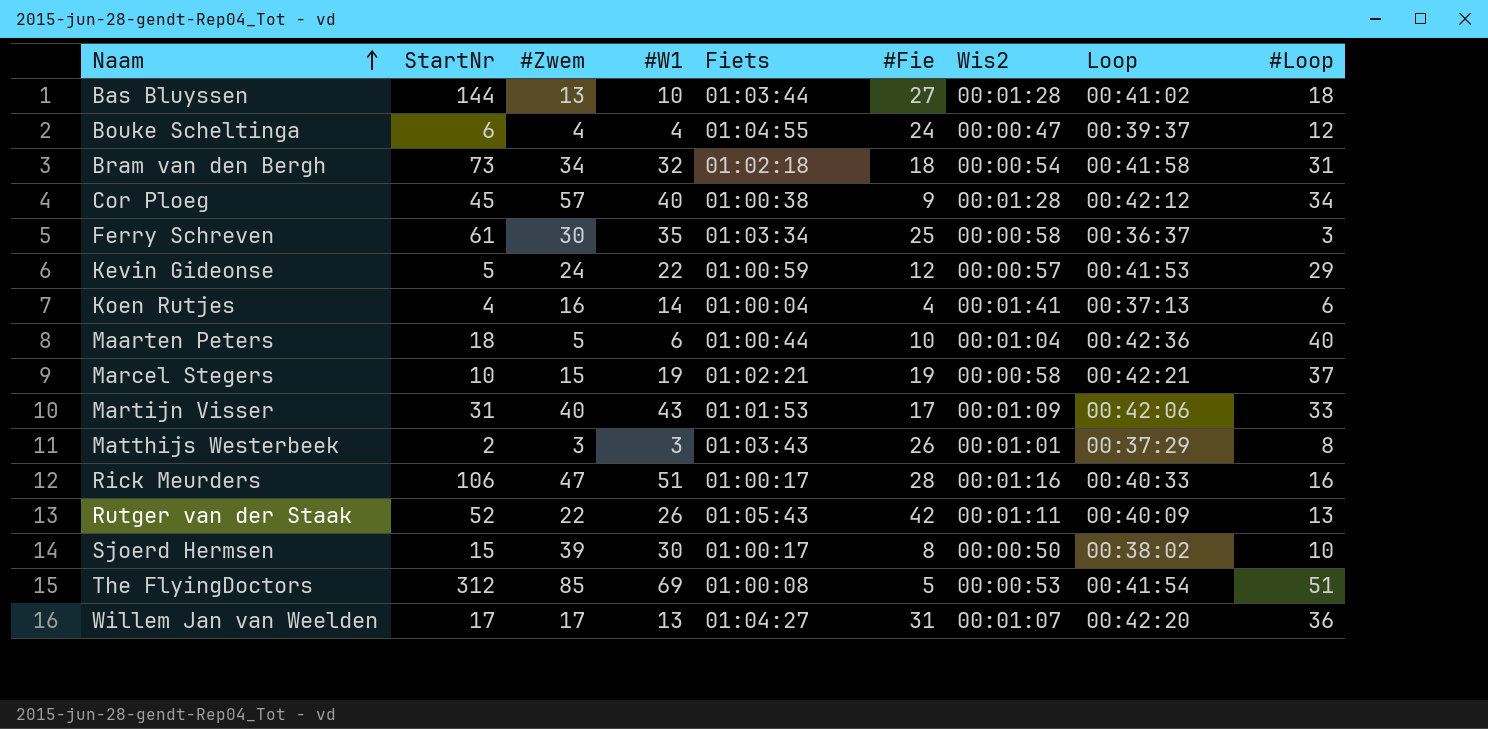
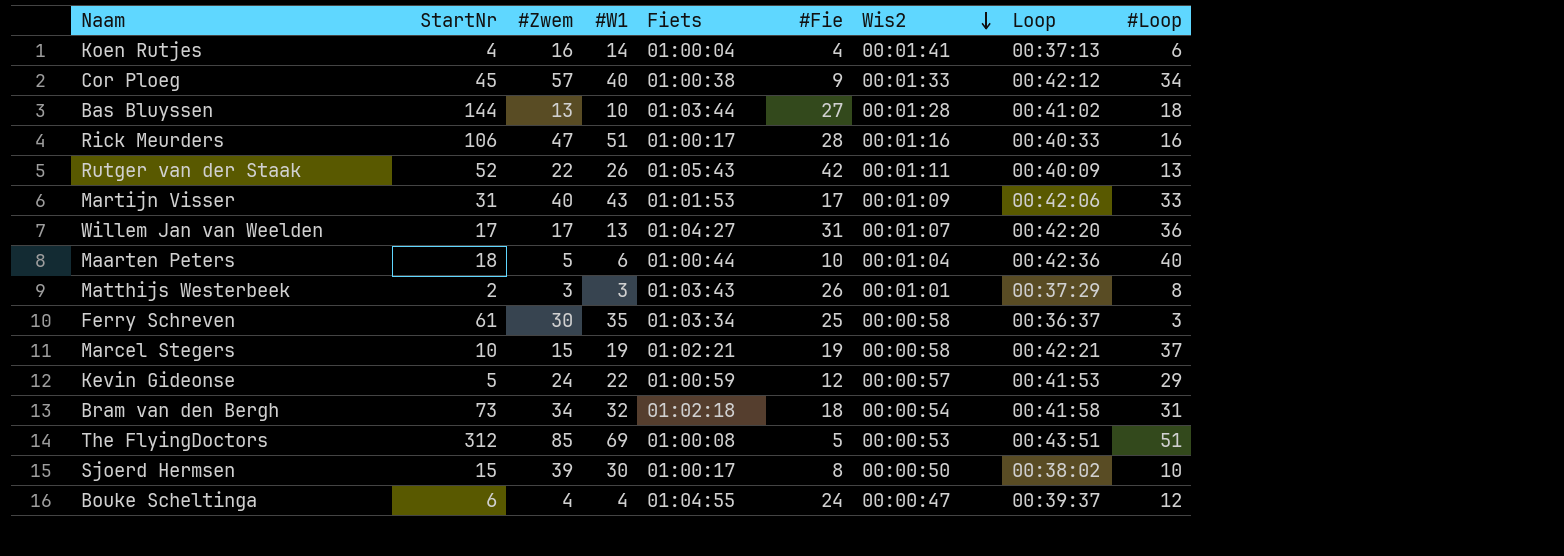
row order: Naam ascending -> Wis2 descending
Cor Ploeg | Wis2: 00:01:28 -> 00:01:33
The FlyingDoctors | Loop: 00:41:54 -> 00:43:51

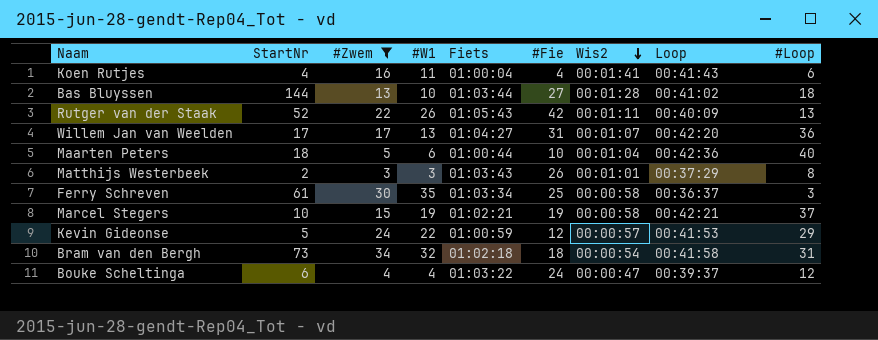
filter: none -> #Zwem <= 34
Koen Rutjes | #W1: 14 -> 11
Koen Rutjes | Loop: 00:37:13 -> 00:41:43
Bouke Scheltinga | Fiets: 01:04:55 -> 01:03:22

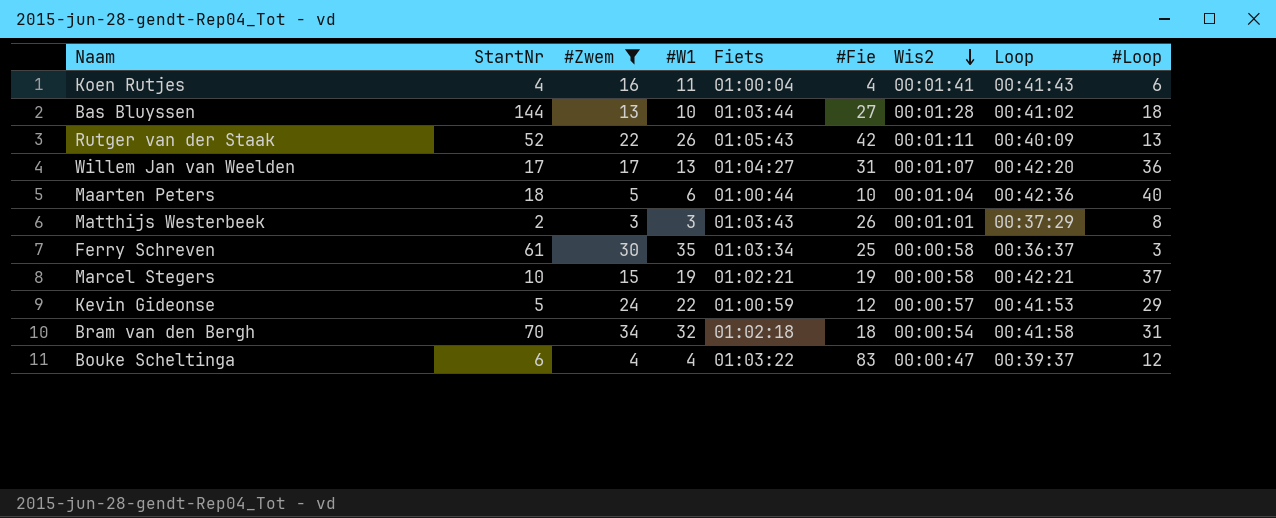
Bram van den Bergh | StartNr: 73 -> 70
Bouke Scheltinga | #Fie: 24 -> 83

